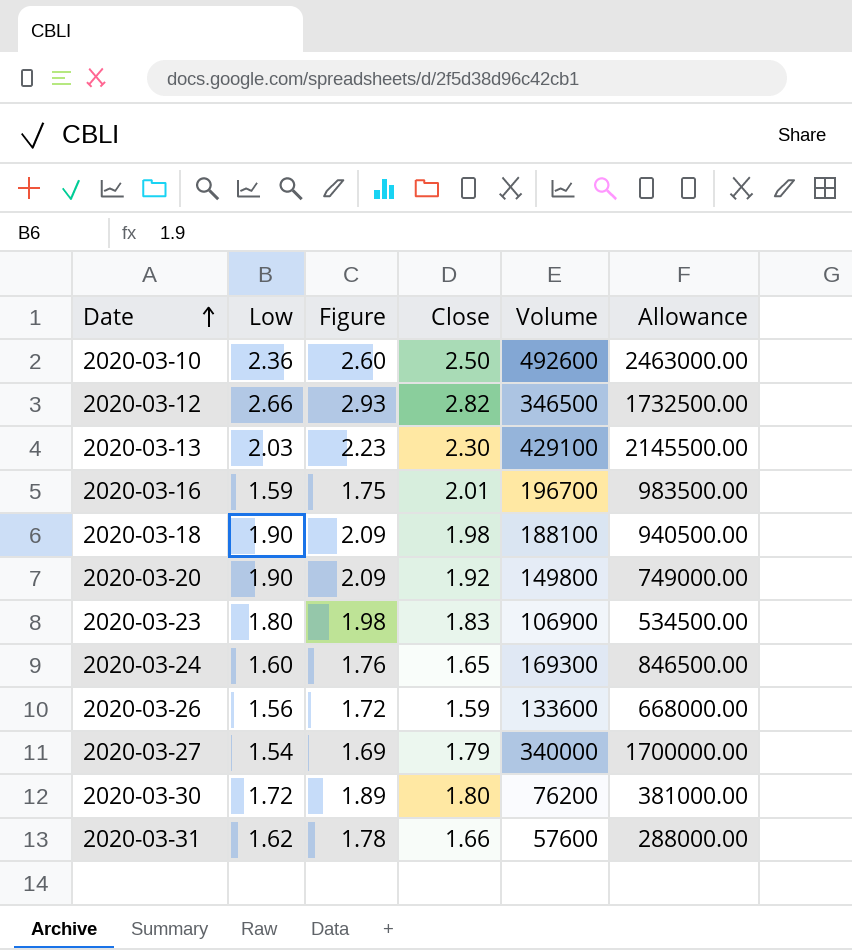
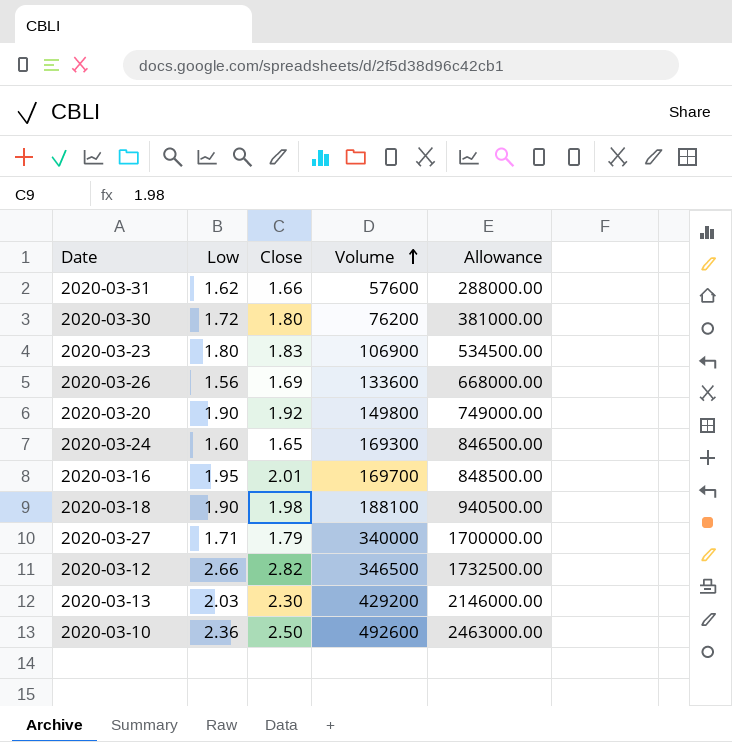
row order: Date ascending -> Volume ascending
column Figure | formula: [Low] * 1.1 -> none
2020-03-26 | Close: 1.59 -> 1.69
2020-03-16 | Low: 1.59 -> 1.95
2020-03-16 | Volume: 196700 -> 169700
2020-03-16 | Allowance: 983500.00 -> 848500.00
2020-03-27 | Low: 1.54 -> 1.71
2020-03-13 | Volume: 429100 -> 429200
2020-03-13 | Allowance: 2145500.00 -> 2146000.00

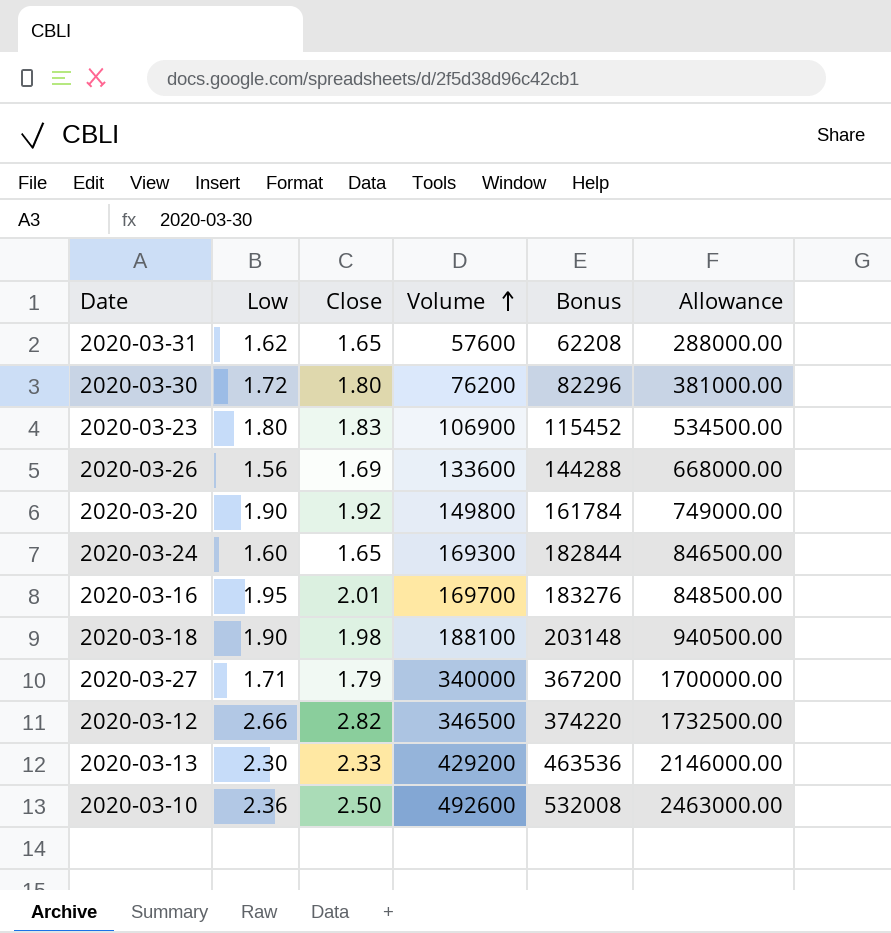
column Bonus | formula: none -> [Volume] * 1.08
2020-03-31 | Close: 1.66 -> 1.65
2020-03-13 | Low: 2.03 -> 2.30
2020-03-13 | Close: 2.30 -> 2.33

